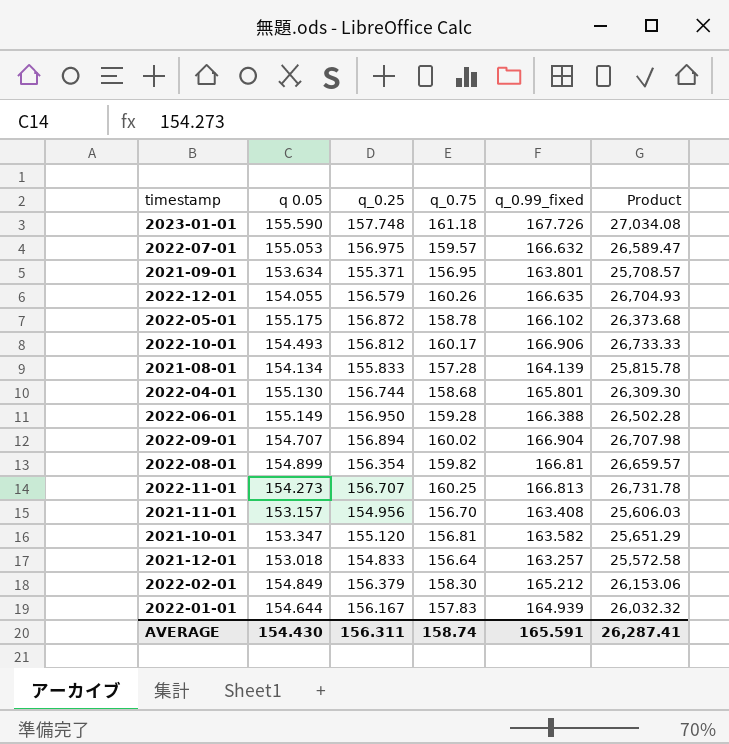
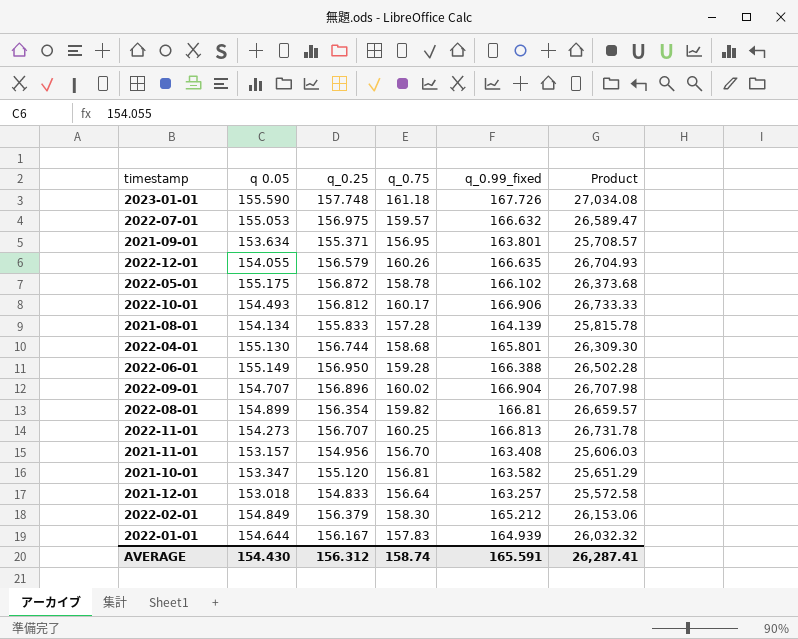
2022-09-01 | q_0.25: 156.894 -> 156.896
AVERAGE | q_0.25: 156.311 -> 156.312

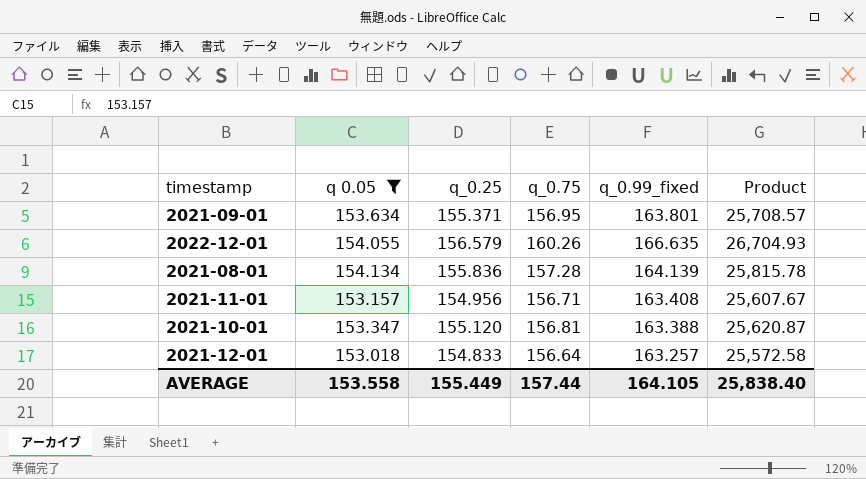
filter: none -> q 0.05 <= 154.134
2021-08-01 | q_0.25: 155.833 -> 155.836
2021-11-01 | q_0.75: 156.70 -> 156.71
2021-11-01 | Product: 25,606.03 -> 25,607.67
2021-10-01 | q_0.99_fixed: 163.582 -> 163.388
2021-10-01 | Product: 25,651.29 -> 25,620.87
AVERAGE | q 0.05: 154.430 -> 153.558
AVERAGE | q_0.25: 156.312 -> 155.449
AVERAGE | q_0.75: 158.74 -> 157.44
AVERAGE | q_0.99_fixed: 165.591 -> 164.105
AVERAGE | Product: 26,287.41 -> 25,838.40

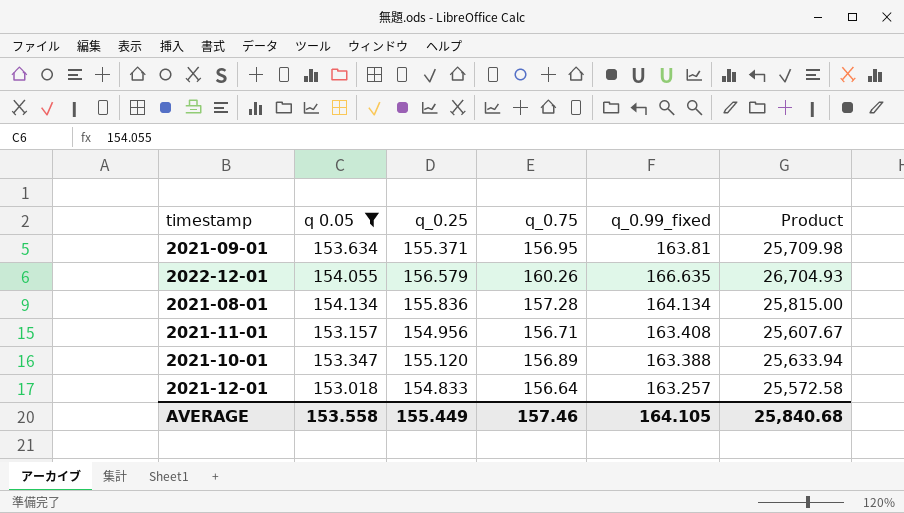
2021-09-01 | q_0.99_fixed: 163.801 -> 163.81
2021-09-01 | Product: 25,708.57 -> 25,709.98
2021-08-01 | q_0.99_fixed: 164.139 -> 164.134
2021-08-01 | Product: 25,815.78 -> 25,815.00
2021-10-01 | q_0.75: 156.81 -> 156.89
2021-10-01 | Product: 25,620.87 -> 25,633.94
AVERAGE | q_0.75: 157.44 -> 157.46
AVERAGE | Product: 25,838.40 -> 25,840.68

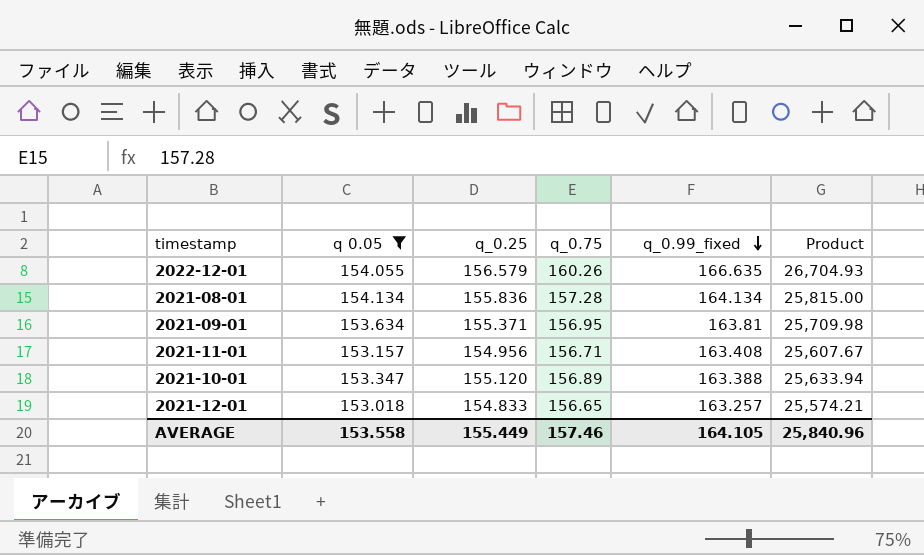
row order: none -> q_0.99_fixed descending
2021-12-01 | q_0.75: 156.64 -> 156.65
2021-12-01 | Product: 25,572.58 -> 25,574.21
AVERAGE | Product: 25,840.68 -> 25,840.96

